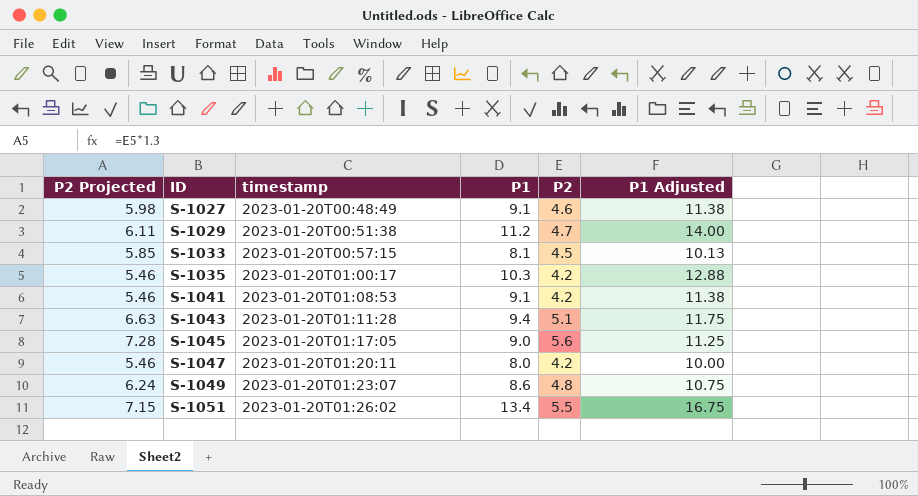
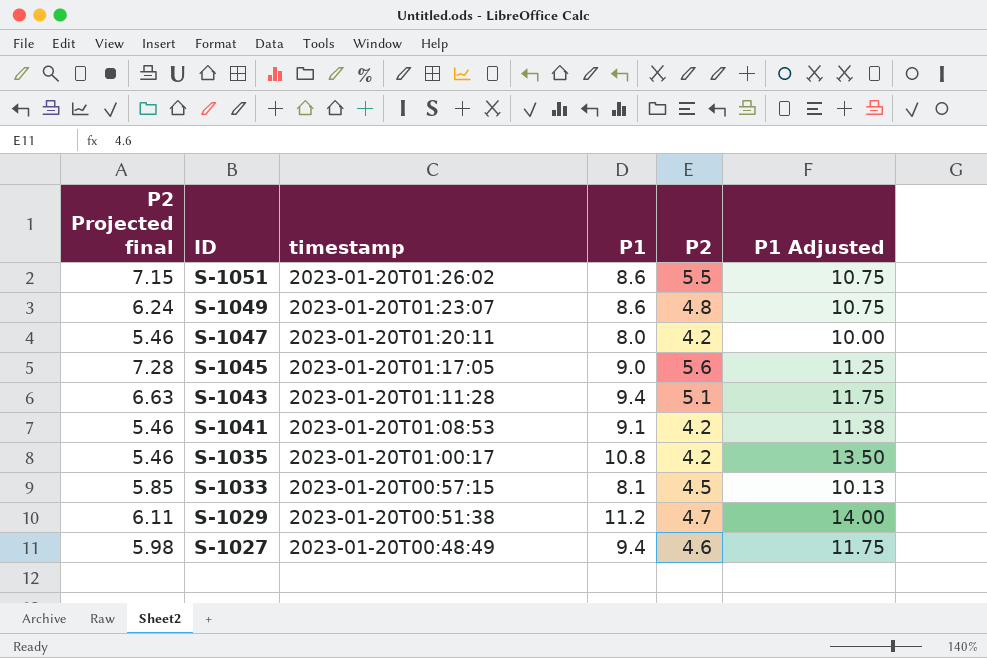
row order: ID ascending -> ID descending
column name: P2 Projected -> P2 Projected final
S-1051 | P1: 13.4 -> 8.6
S-1051 | P1 Adjusted: 16.75 -> 10.75
S-1035 | P1: 10.3 -> 10.8
S-1035 | P1 Adjusted: 12.88 -> 13.50
S-1027 | P1: 9.1 -> 9.4
S-1027 | P1 Adjusted: 11.38 -> 11.75

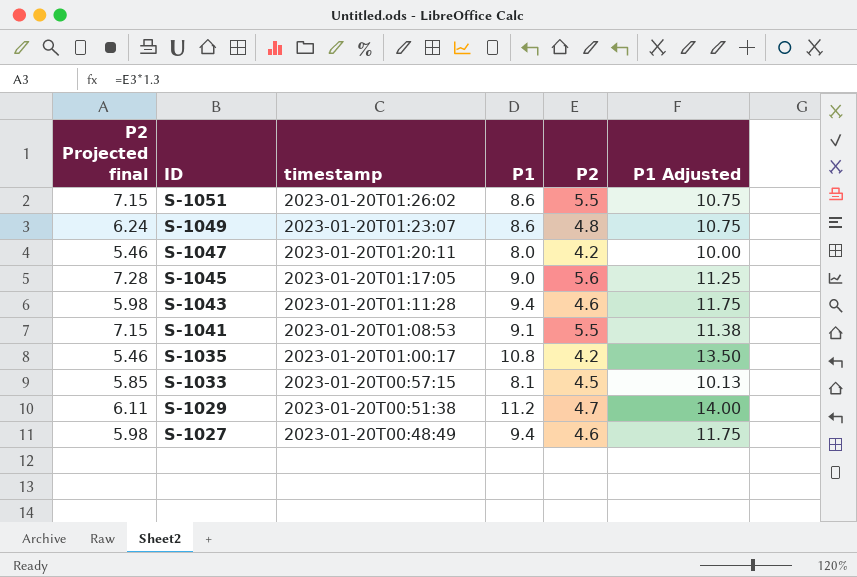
S-1043 | P2 Projected final: 6.63 -> 5.98
S-1043 | P2: 5.1 -> 4.6
S-1041 | P2 Projected final: 5.46 -> 7.15
S-1041 | P2: 4.2 -> 5.5

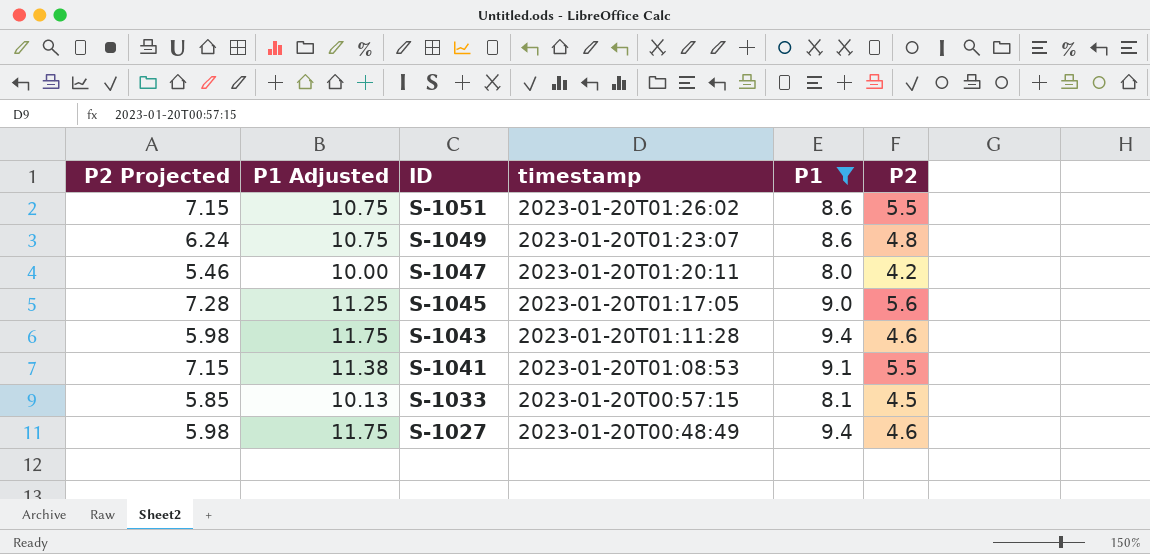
filter: none -> P1 <= 9.4
column name: P2 Projected final -> P2 Projected
column P1 Adjusted | position: 6 -> 2

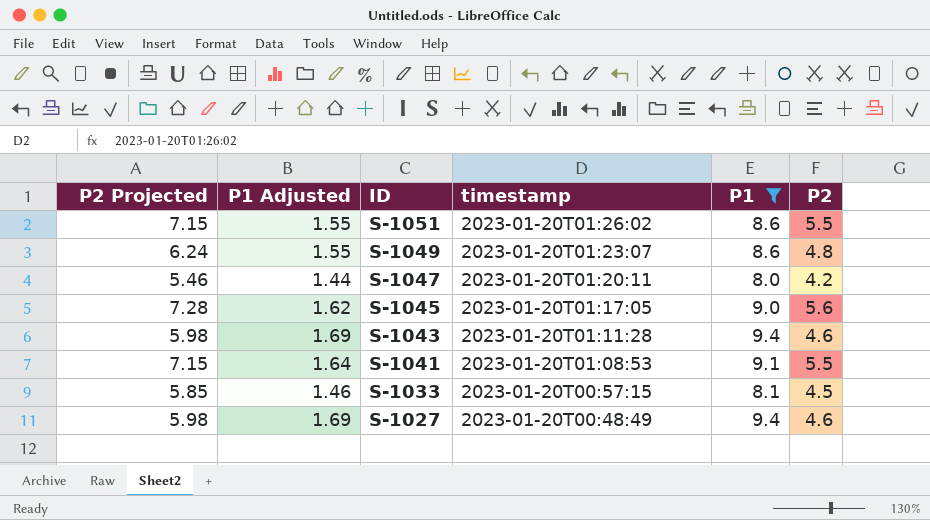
column P1 Adjusted | formula: [P1] * 1.25 -> [P1] * 0.18

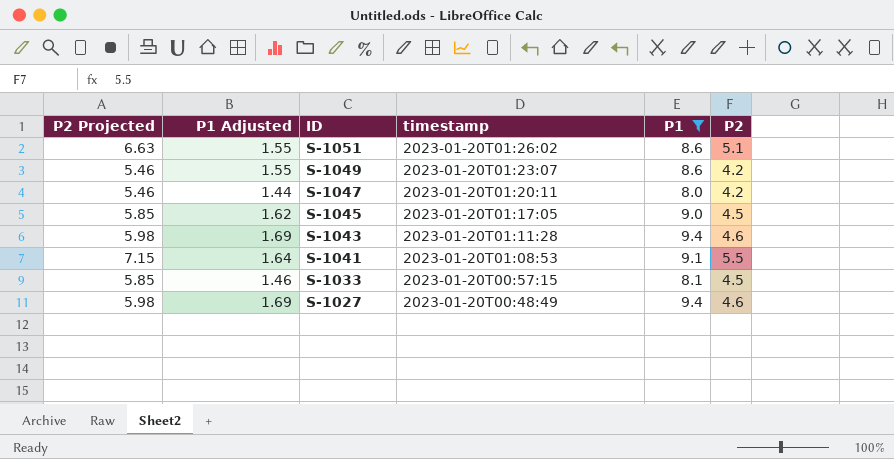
S-1051 | P2 Projected: 7.15 -> 6.63
S-1051 | P2: 5.5 -> 5.1
S-1049 | P2 Projected: 6.24 -> 5.46
S-1049 | P2: 4.8 -> 4.2
S-1045 | P2 Projected: 7.28 -> 5.85
S-1045 | P2: 5.6 -> 4.5

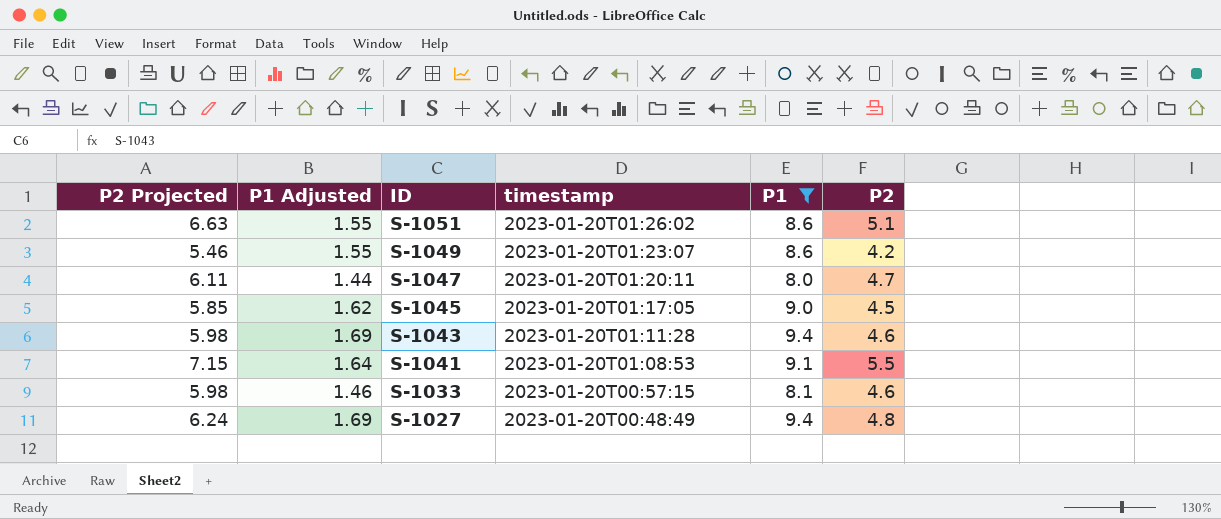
S-1047 | P2 Projected: 5.46 -> 6.11
S-1047 | P2: 4.2 -> 4.7
S-1033 | P2 Projected: 5.85 -> 5.98
S-1033 | P2: 4.5 -> 4.6
S-1027 | P2 Projected: 5.98 -> 6.24
S-1027 | P2: 4.6 -> 4.8

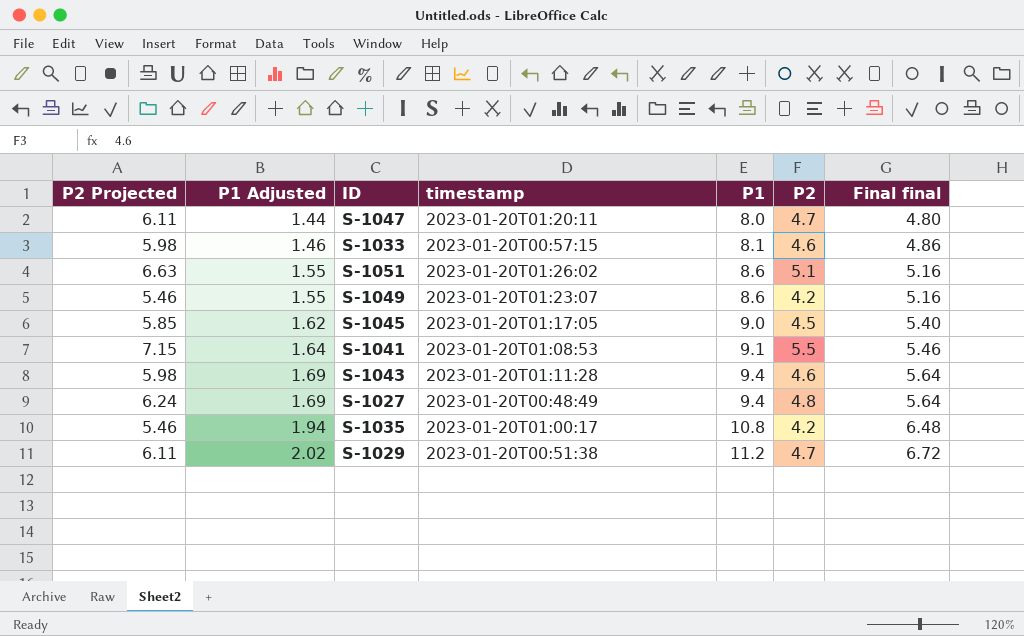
filter: P1 <= 9.4 -> none
row order: ID descending -> P1 Adjusted ascending
column Final final | formula: none -> [P1] * 0.6

